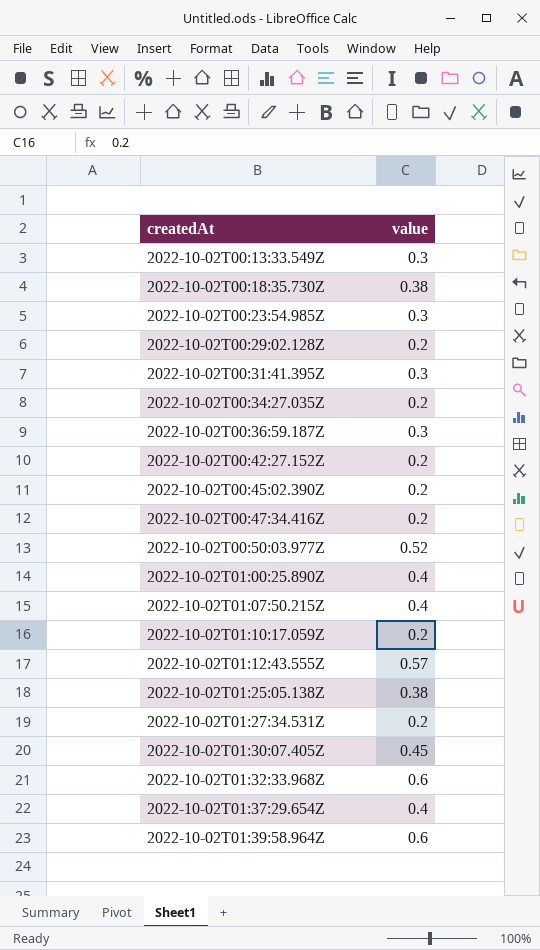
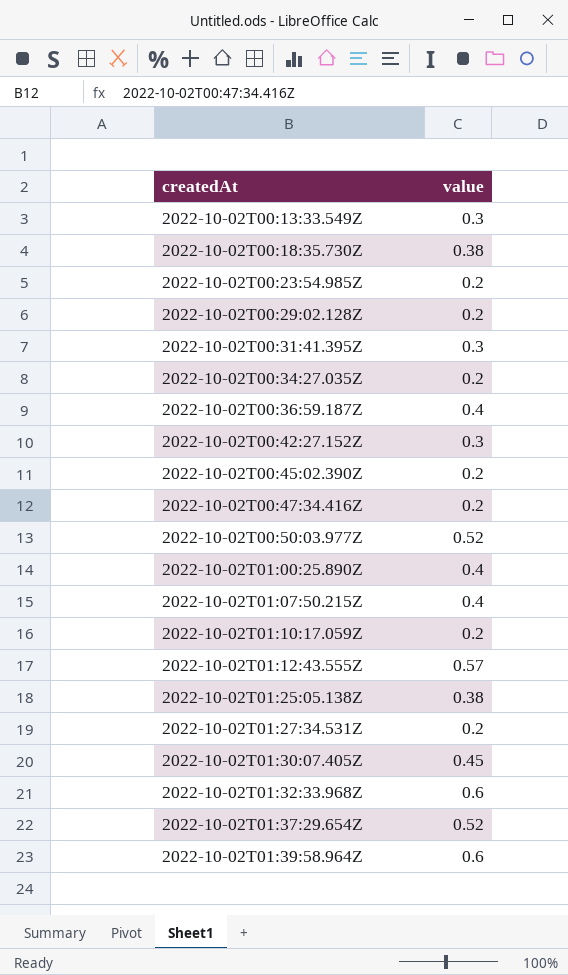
2022-10-02T00:23:54.985Z | value: 0.3 -> 0.2
2022-10-02T00:36:59.187Z | value: 0.3 -> 0.4
2022-10-02T00:42:27.152Z | value: 0.2 -> 0.3
2022-10-02T01:37:29.654Z | value: 0.4 -> 0.52

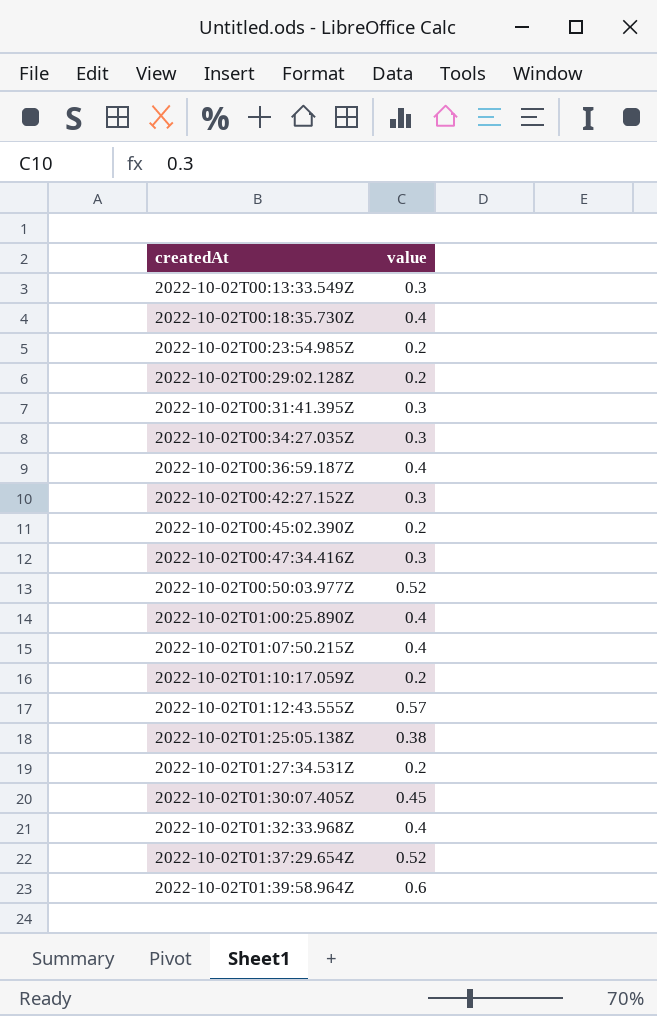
2022-10-02T00:18:35.730Z | value: 0.38 -> 0.4
2022-10-02T00:34:27.035Z | value: 0.2 -> 0.3
2022-10-02T00:47:34.416Z | value: 0.2 -> 0.3
2022-10-02T01:32:33.968Z | value: 0.6 -> 0.4

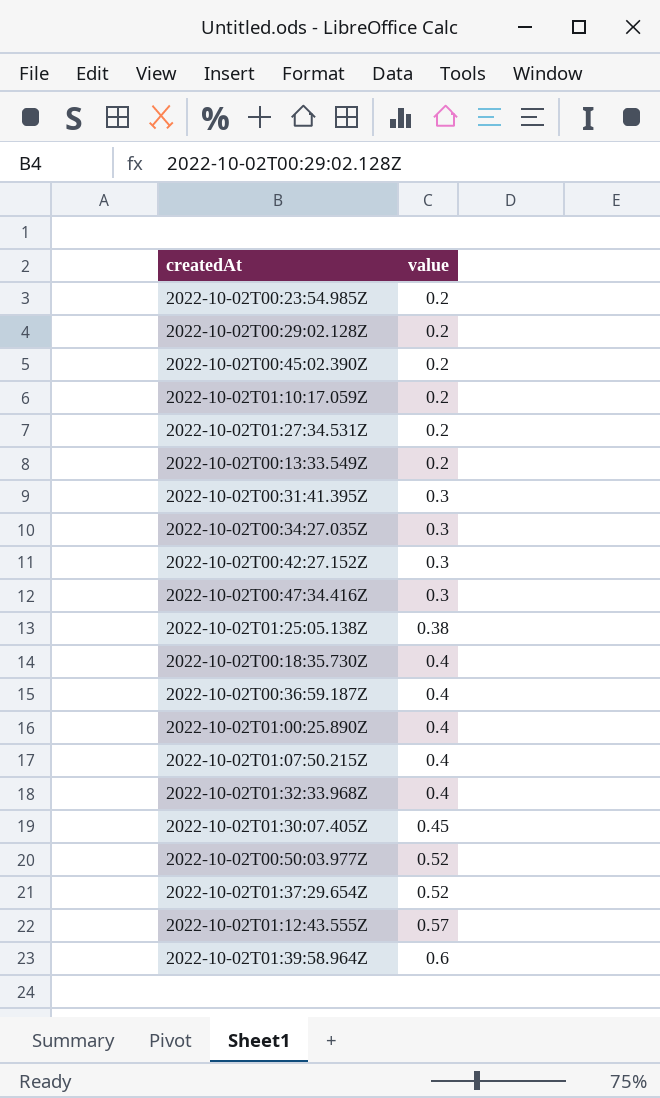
row order: createdAt ascending -> value ascending
2022-10-02T00:13:33.549Z | value: 0.3 -> 0.2

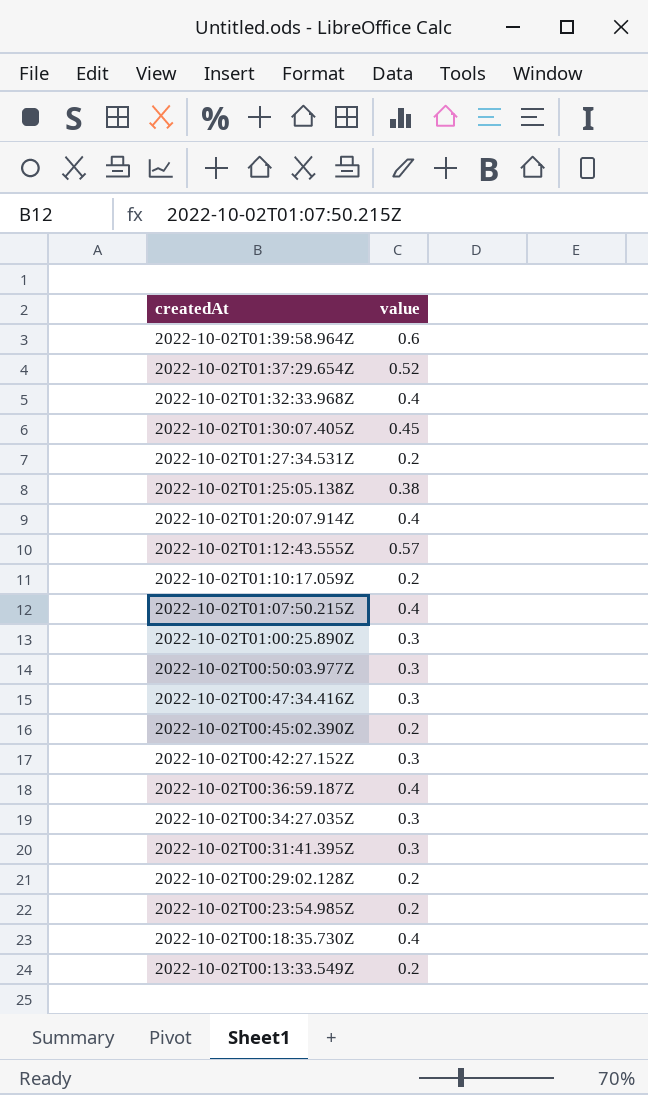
row order: value ascending -> createdAt descending
row 2022-10-02T01:20:07.914Z: none -> 0.4
2022-10-02T01:00:25.890Z | value: 0.4 -> 0.3
2022-10-02T00:50:03.977Z | value: 0.52 -> 0.3

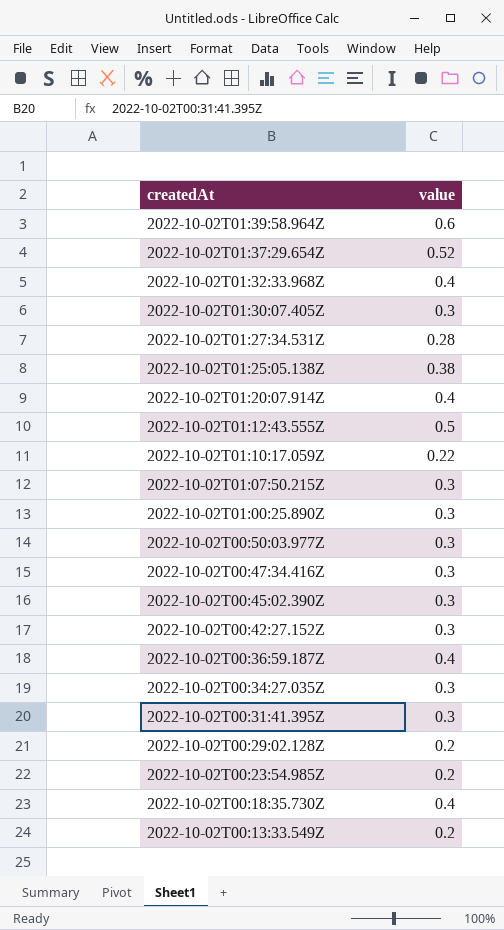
2022-10-02T01:30:07.405Z | value: 0.45 -> 0.3
2022-10-02T01:27:34.531Z | value: 0.2 -> 0.28
2022-10-02T01:12:43.555Z | value: 0.57 -> 0.5
2022-10-02T01:10:17.059Z | value: 0.2 -> 0.22
2022-10-02T01:07:50.215Z | value: 0.4 -> 0.3
2022-10-02T00:45:02.390Z | value: 0.2 -> 0.3

